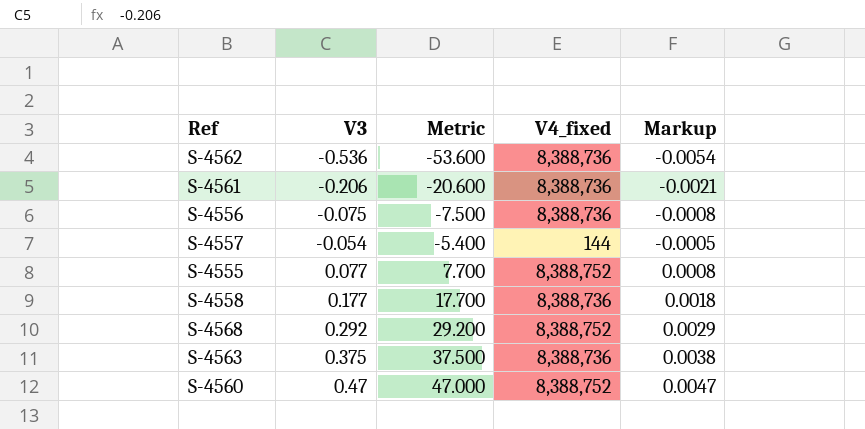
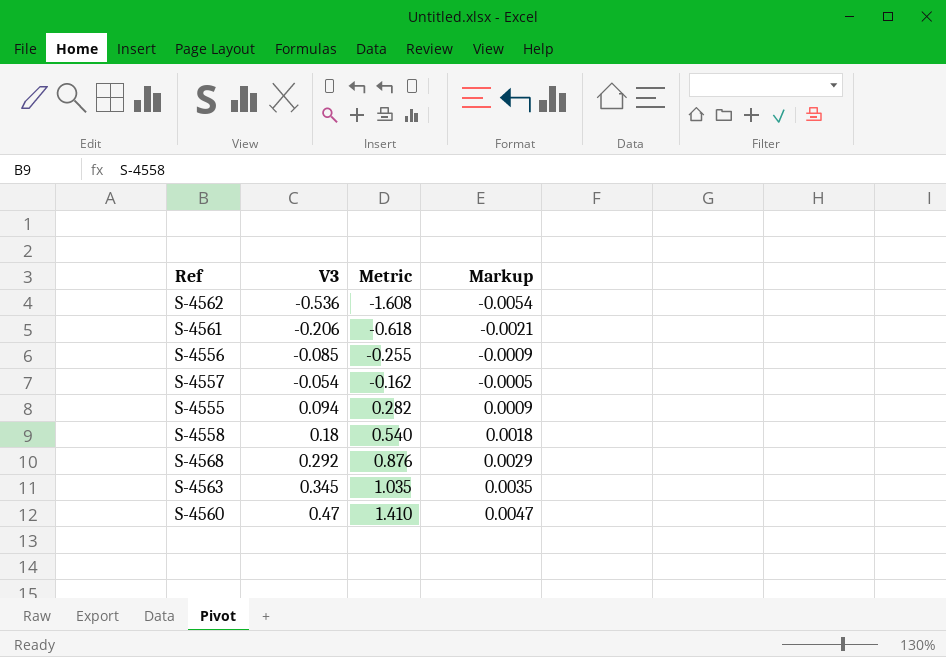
column V4_fixed | position: 4 -> none
column Metric | formula: [V3] * 100 -> [V3] * 3
S-4556 | V3: -0.075 -> -0.085
S-4556 | Markup: -0.0008 -> -0.0009
S-4555 | V3: 0.077 -> 0.094
S-4555 | Markup: 0.0008 -> 0.0009
S-4558 | V3: 0.177 -> 0.18
S-4563 | V3: 0.375 -> 0.345
S-4563 | Markup: 0.0038 -> 0.0035

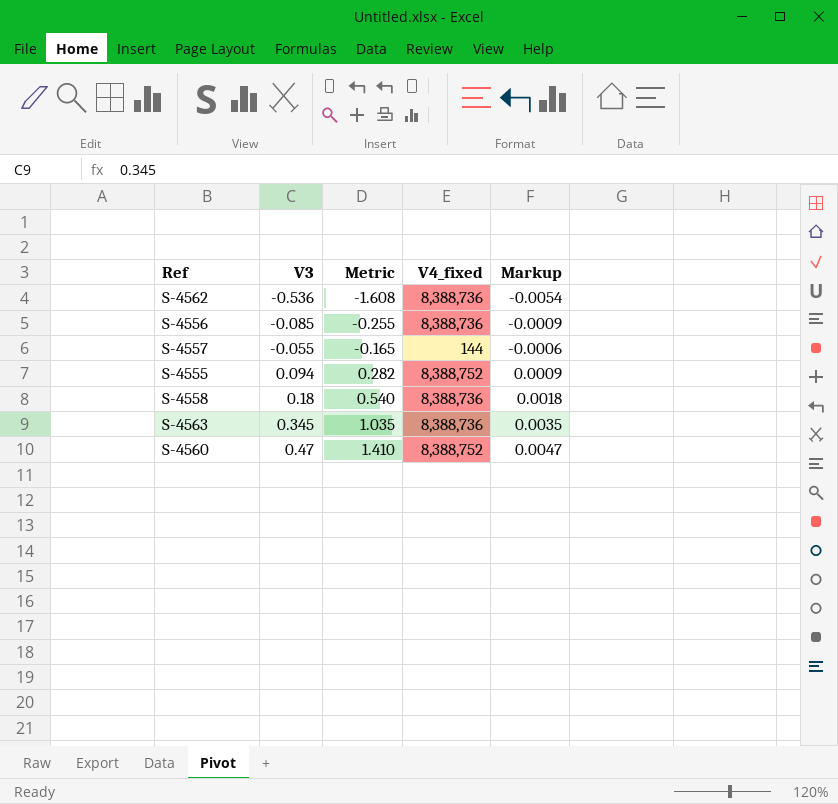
column V4_fixed | position: none -> 4
row S-4561: -0.206 | -0.618 | -0.0021 -> none
row S-4568: 0.292 | 0.876 | 0.0029 -> none
S-4557 | V3: -0.054 -> -0.055
S-4557 | Metric: -0.162 -> -0.165
S-4557 | Markup: -0.0005 -> -0.0006

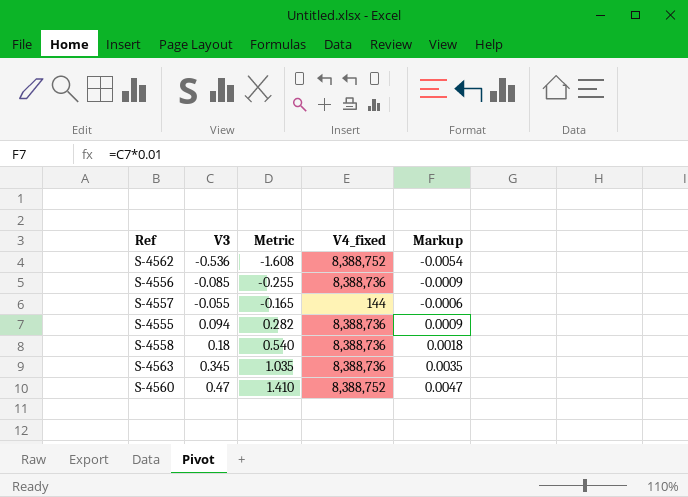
S-4562 | V4_fixed: 8,388,736 -> 8,388,752
S-4555 | V4_fixed: 8,388,752 -> 8,388,736

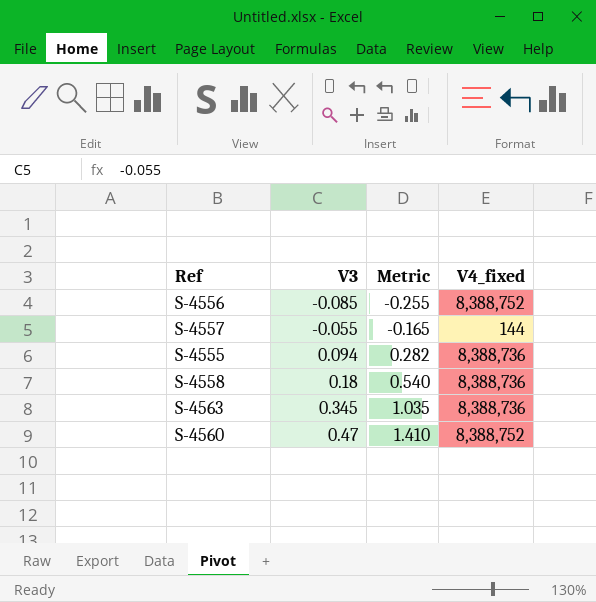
column Markup | formula: [V3] * 0.01 -> none
row S-4562: -0.536 | -1.608 | 8,388,752 | -0.0054 -> none
S-4556 | V4_fixed: 8,388,736 -> 8,388,752

